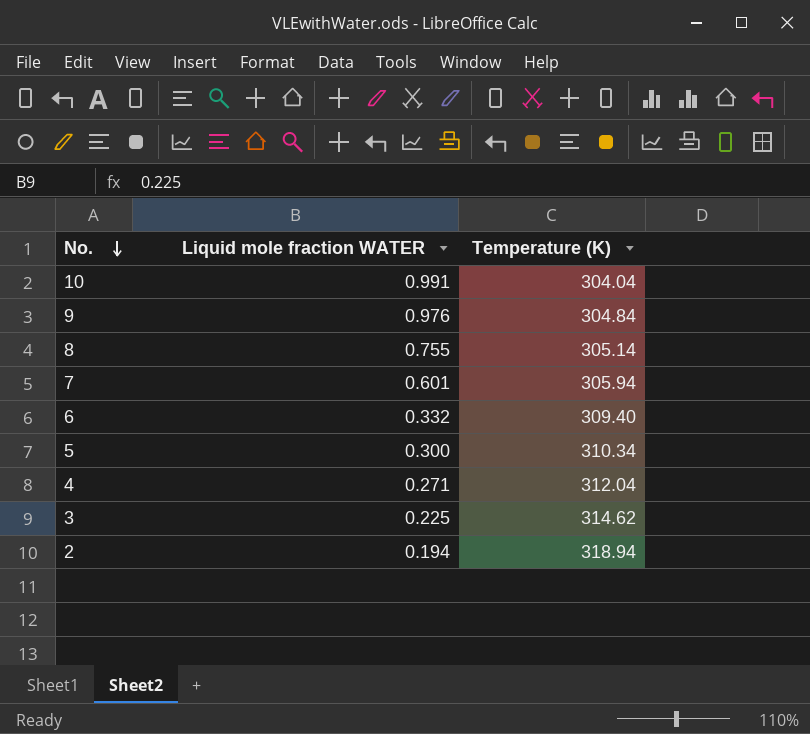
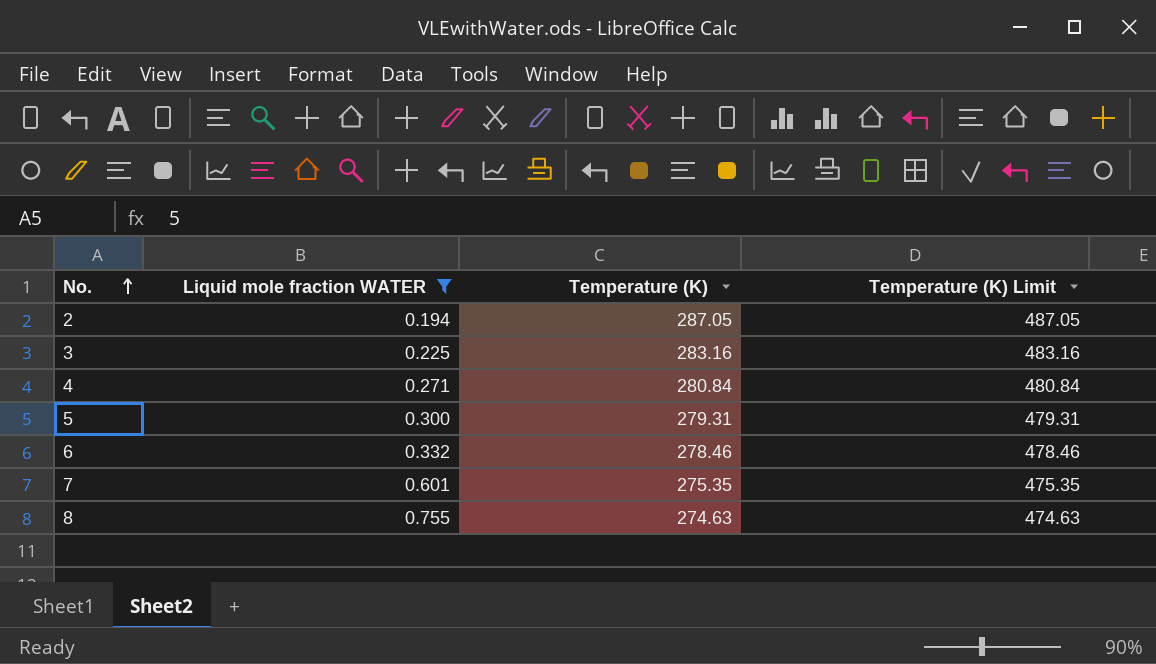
filter: none -> Liquid mole fraction WATER <= 0.755
row order: No. descending -> No. ascending
column Temperature (K) Limit | formula: none -> [Temperature (K)] + 200
2 | Temperature (K): 318.94 -> 287.05
3 | Temperature (K): 314.62 -> 283.16
4 | Temperature (K): 312.04 -> 280.84
5 | Temperature (K): 310.34 -> 279.31
6 | Temperature (K): 309.40 -> 278.46
7 | Temperature (K): 305.94 -> 275.35
8 | Temperature (K): 305.14 -> 274.63

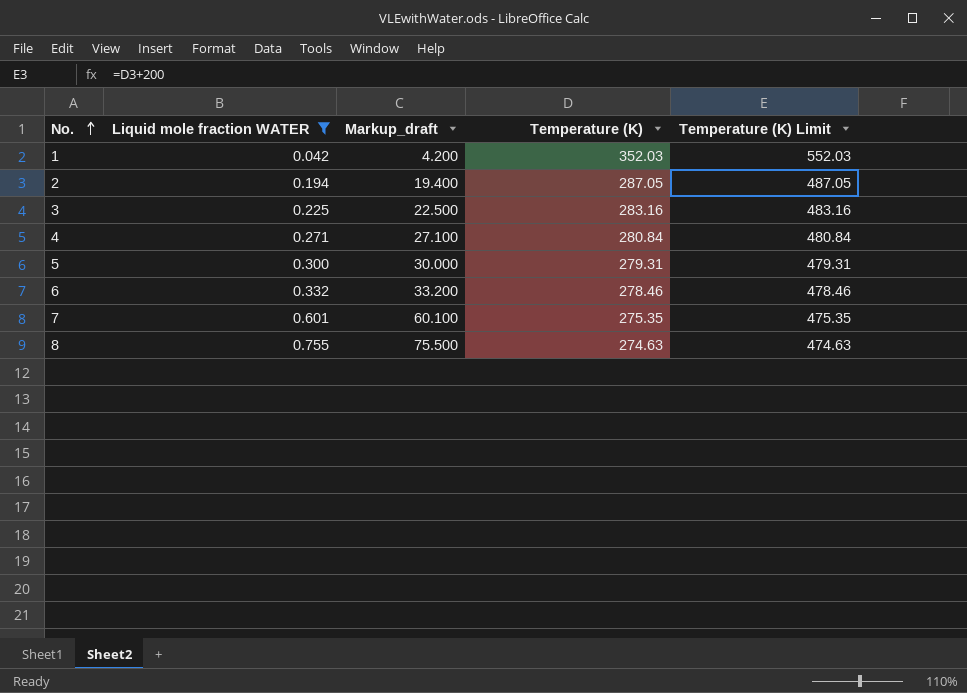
column Markup_draft | formula: none -> [Liquid mole fraction WATER] * 100
row 1: none -> 0.042 | 4.200 | 352.03 | 552.03

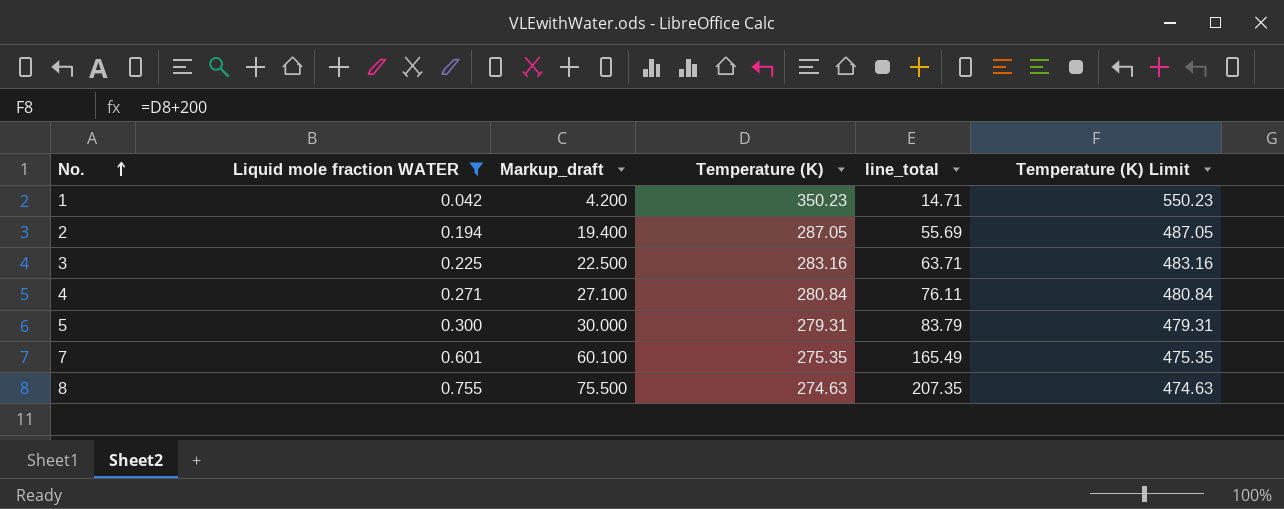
column line_total | formula: none -> [Liquid mole fraction WATER] * [Temperature (K)]
row 6: 0.332 | 33.200 | 278.46 | 478.46 -> none
1 | Temperature (K): 352.03 -> 350.23
1 | Temperature (K) Limit: 552.03 -> 550.23

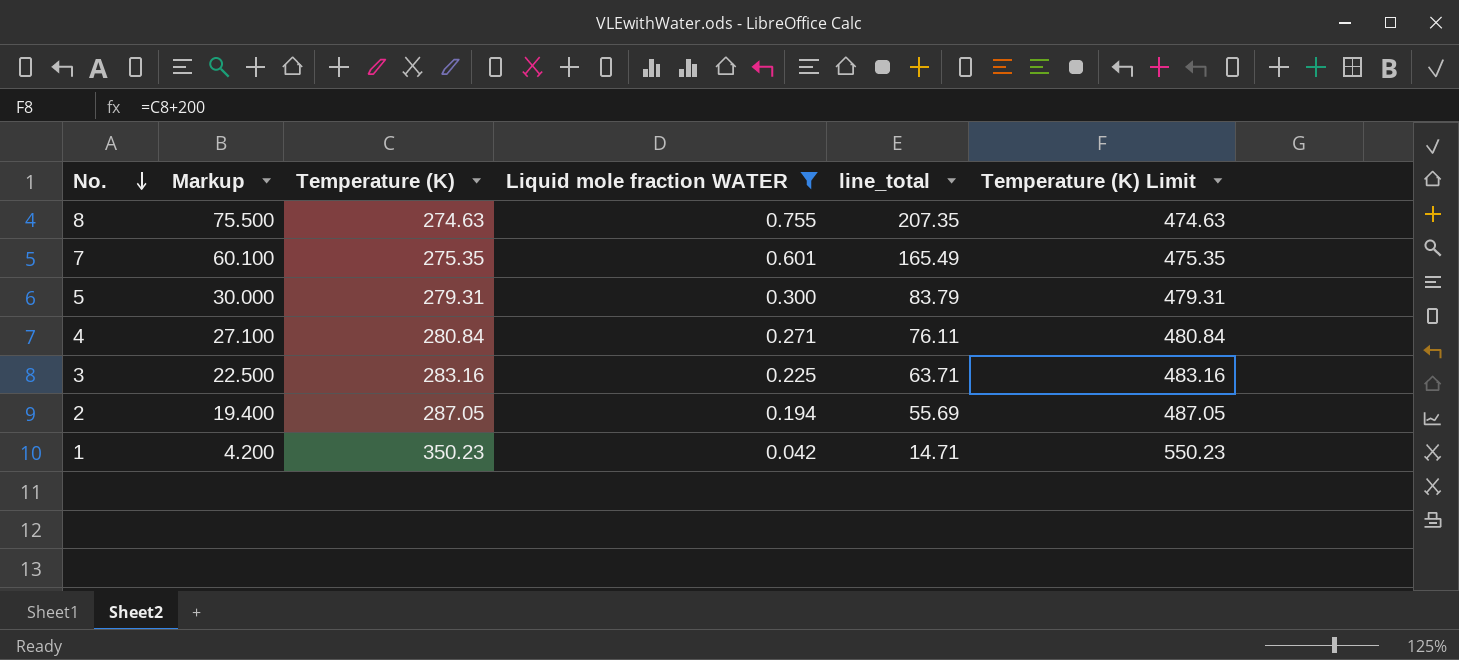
row order: No. ascending -> No. descending
column name: Markup_draft -> Markup
column Liquid mole fraction WATER | position: 2 -> 4

